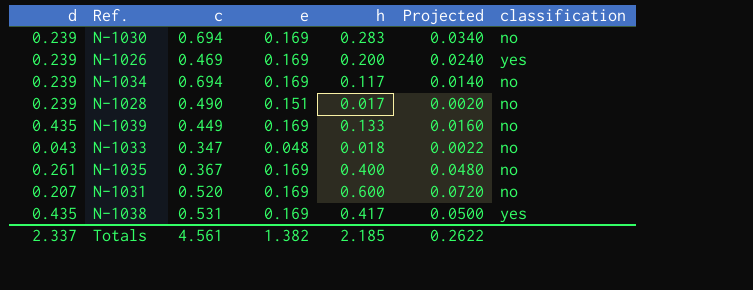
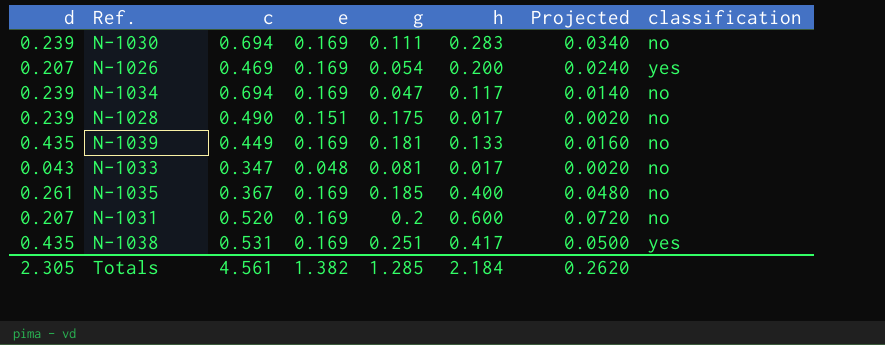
column g | position: none -> 5
N-1026 | d: 0.239 -> 0.207
N-1033 | h: 0.018 -> 0.017
N-1033 | Projected: 0.0022 -> 0.0020
Totals | d: 2.337 -> 2.305
Totals | h: 2.185 -> 2.184
Totals | Projected: 0.2622 -> 0.2620

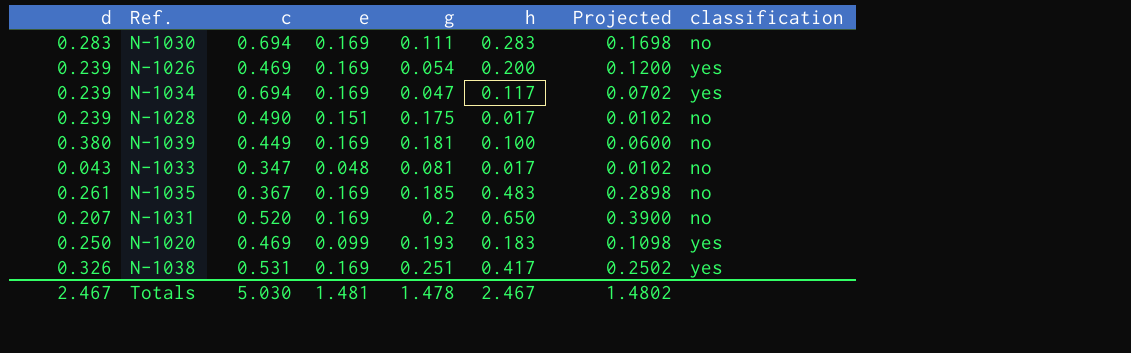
column Projected | formula: [h] * 0.12 -> [h] * 0.6
N-1030 | d: 0.239 -> 0.283
N-1026 | d: 0.207 -> 0.239
N-1034 | classification: no -> yes
N-1039 | d: 0.435 -> 0.380
N-1039 | h: 0.133 -> 0.100
N-1035 | h: 0.400 -> 0.483
N-1031 | h: 0.600 -> 0.650
row N-1020: none -> 0.250 | 0.469 | 0.099 | 0.193 | 0.183 | 0.1098 | yes
N-1038 | d: 0.435 -> 0.326
Totals | d: 2.305 -> 2.467
Totals | c: 4.561 -> 5.030
Totals | e: 1.382 -> 1.481
Totals | g: 1.285 -> 1.478
Totals | h: 2.184 -> 2.467
Totals | Projected: 0.2620 -> 1.4802

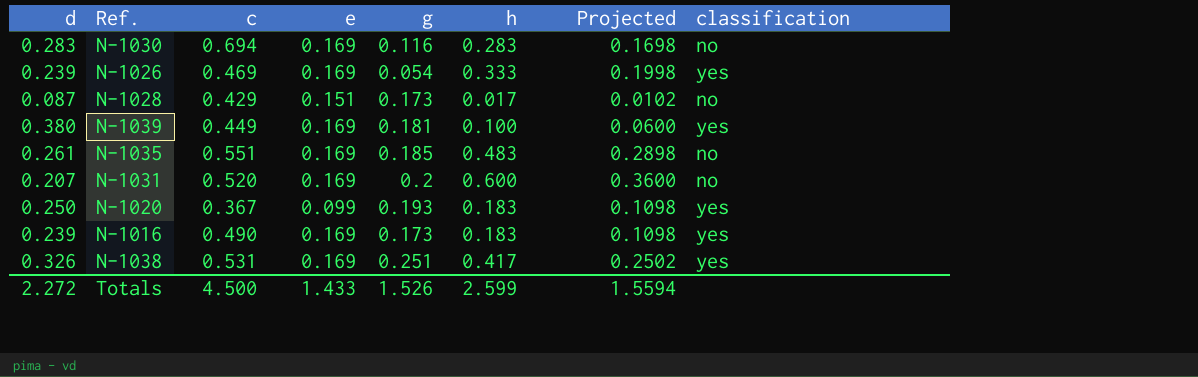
row N-1034: 0.239 | 0.694 | 0.169 | 0.047 | 0.117 | 0.0702 | yes -> none
row N-1033: 0.043 | 0.347 | 0.048 | 0.081 | 0.017 | 0.0102 | no -> none
N-1030 | g: 0.111 -> 0.116
N-1026 | h: 0.200 -> 0.333
N-1026 | Projected: 0.1200 -> 0.1998
N-1028 | d: 0.239 -> 0.087
N-1028 | c: 0.490 -> 0.429
N-1028 | g: 0.175 -> 0.173
N-1039 | classification: no -> yes
N-1035 | c: 0.367 -> 0.551
N-1031 | h: 0.650 -> 0.600
N-1031 | Projected: 0.3900 -> 0.3600
N-1020 | c: 0.469 -> 0.367
row N-1016: none -> 0.239 | 0.490 | 0.169 | 0.173 | 0.183 | 0.1098 | yes
Totals | d: 2.467 -> 2.272
Totals | c: 5.030 -> 4.500
Totals | e: 1.481 -> 1.433
Totals | g: 1.478 -> 1.526
Totals | h: 2.467 -> 2.599
Totals | Projected: 1.4802 -> 1.5594

